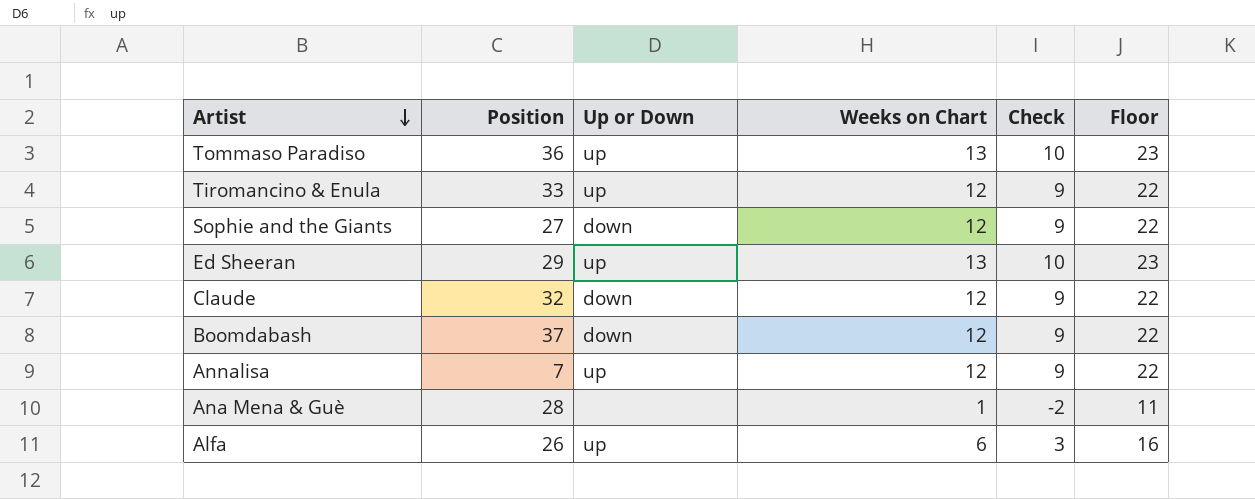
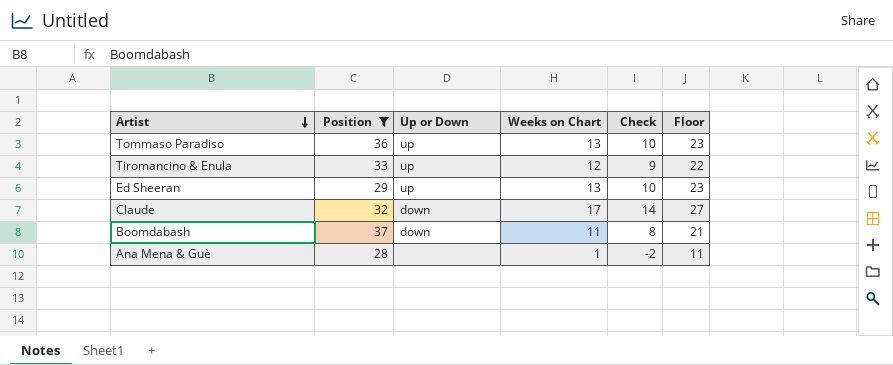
filter: none -> Position >= 28
Claude | Weeks on Chart: 12 -> 17
Claude | Check: 9 -> 14
Claude | Floor: 22 -> 27
Boomdabash | Weeks on Chart: 12 -> 11
Boomdabash | Check: 9 -> 8
Boomdabash | Floor: 22 -> 21

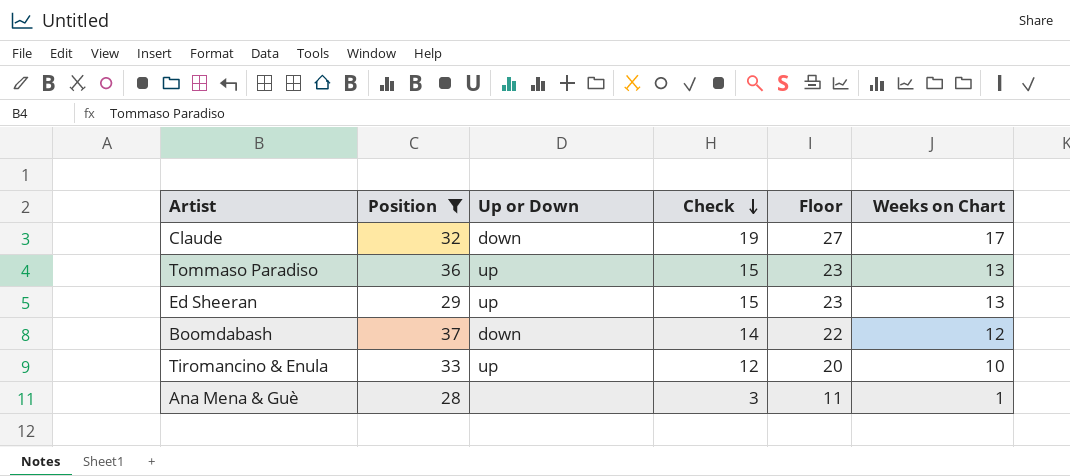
row order: Artist descending -> Check descending
column Check | formula: [Weeks on Chart] - 3 -> [Weeks on Chart] + 2
column Weeks on Chart | position: 4 -> 6
Boomdabash | Floor: 21 -> 22
Boomdabash | Weeks on Chart: 11 -> 12
Tiromancino & Enula | Floor: 22 -> 20
Tiromancino & Enula | Weeks on Chart: 12 -> 10

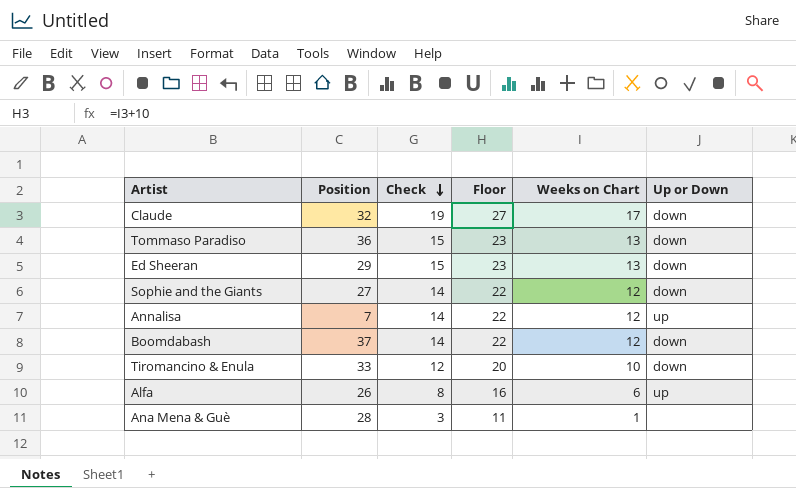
filter: Position >= 28 -> none
column Up or Down | position: 3 -> 6
Tommaso Paradiso | Up or Down: up -> down
Ed Sheeran | Up or Down: up -> down
Tiromancino & Enula | Up or Down: up -> down

